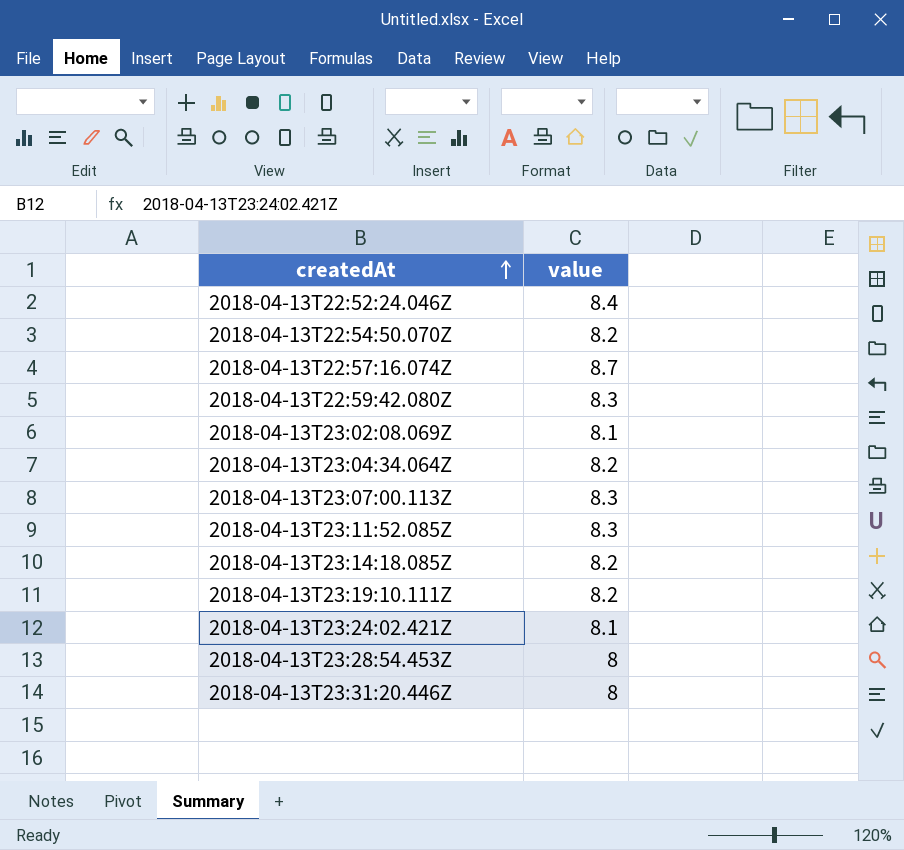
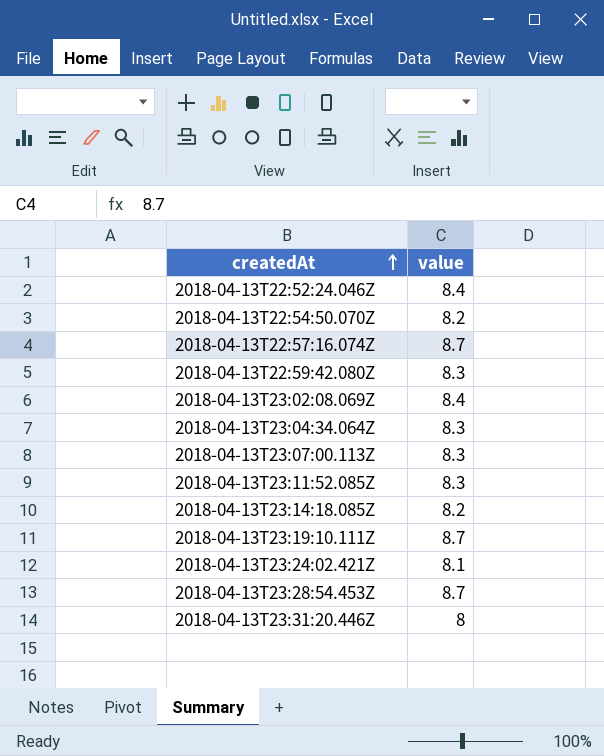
2018-04-13T23:02:08.069Z | value: 8.1 -> 8.4
2018-04-13T23:04:34.064Z | value: 8.2 -> 8.3
2018-04-13T23:19:10.111Z | value: 8.2 -> 8.7
2018-04-13T23:28:54.453Z | value: 8 -> 8.7

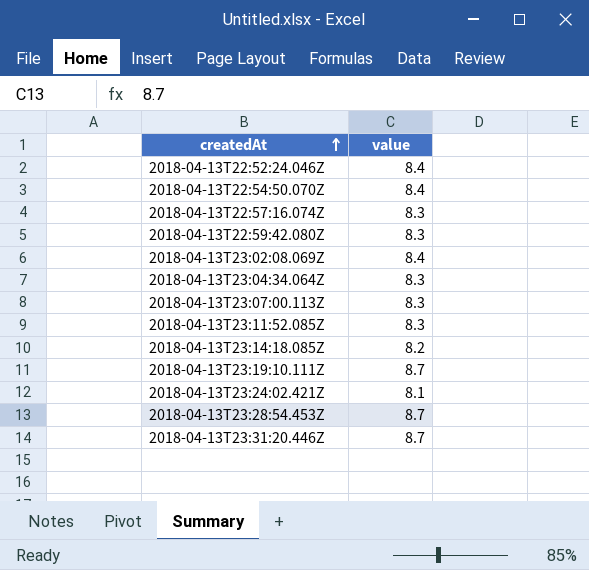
2018-04-13T22:54:50.070Z | value: 8.2 -> 8.4
2018-04-13T22:57:16.074Z | value: 8.7 -> 8.3
2018-04-13T23:31:20.446Z | value: 8 -> 8.7

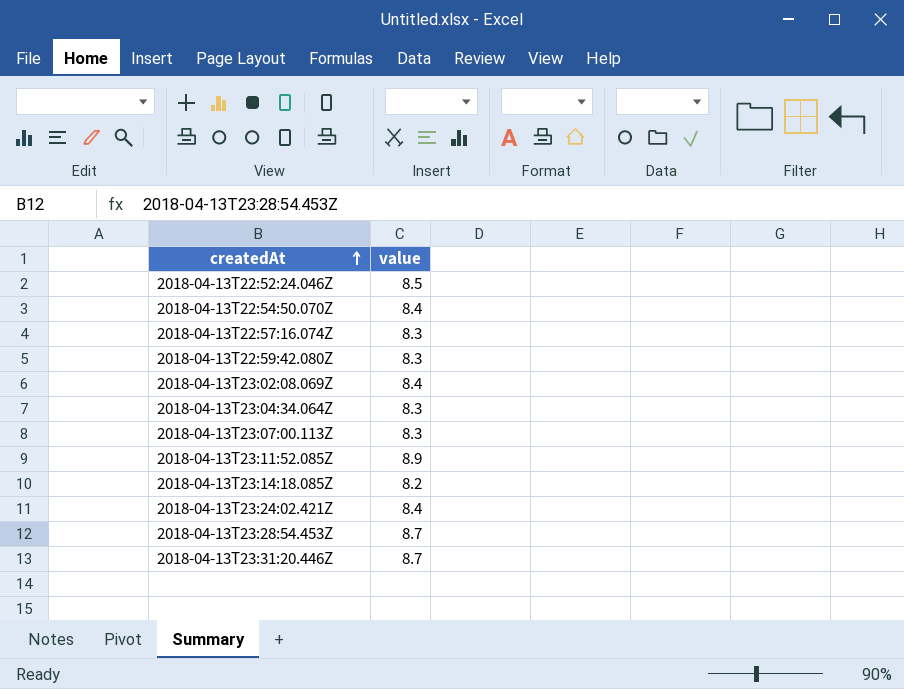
row 2018-04-13T23:19:10.111Z: 8.7 -> none
2018-04-13T22:52:24.046Z | value: 8.4 -> 8.5
2018-04-13T23:11:52.085Z | value: 8.3 -> 8.9
2018-04-13T23:24:02.421Z | value: 8.1 -> 8.4

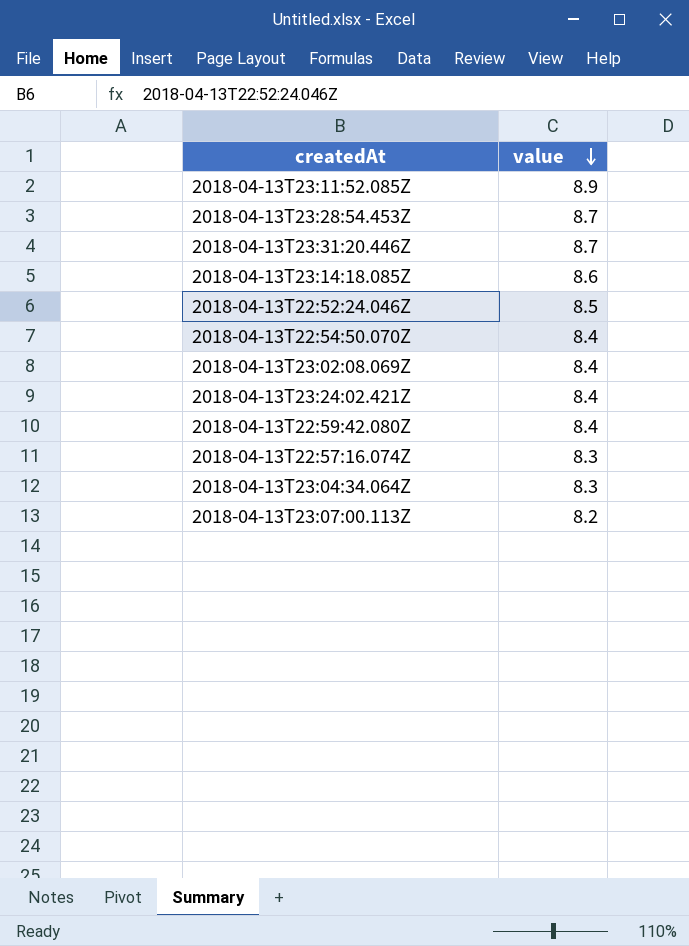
row order: createdAt ascending -> value descending
2018-04-13T23:14:18.085Z | value: 8.2 -> 8.6
2018-04-13T22:59:42.080Z | value: 8.3 -> 8.4
2018-04-13T23:07:00.113Z | value: 8.3 -> 8.2

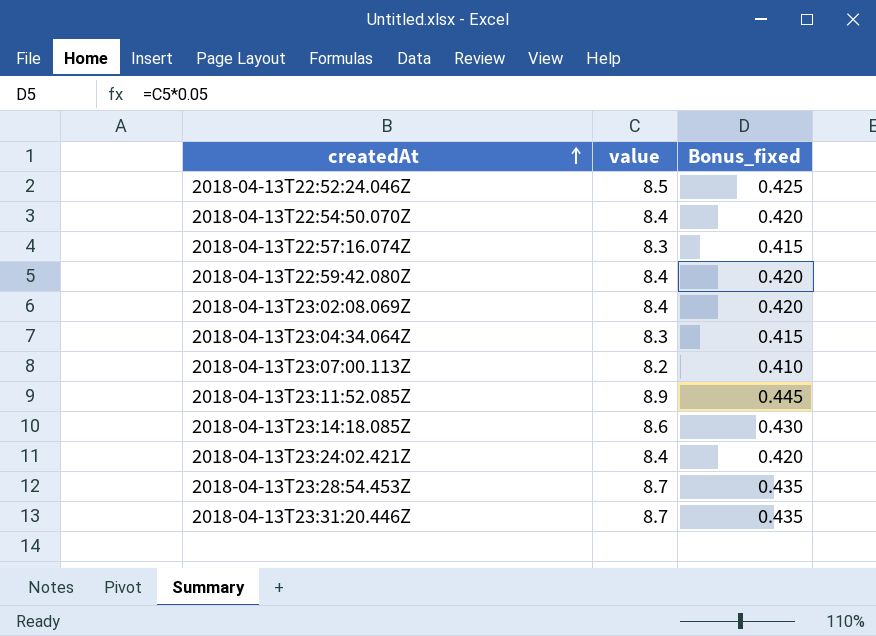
row order: value descending -> createdAt ascending
column Bonus_fixed | formula: none -> [value] * 0.05

